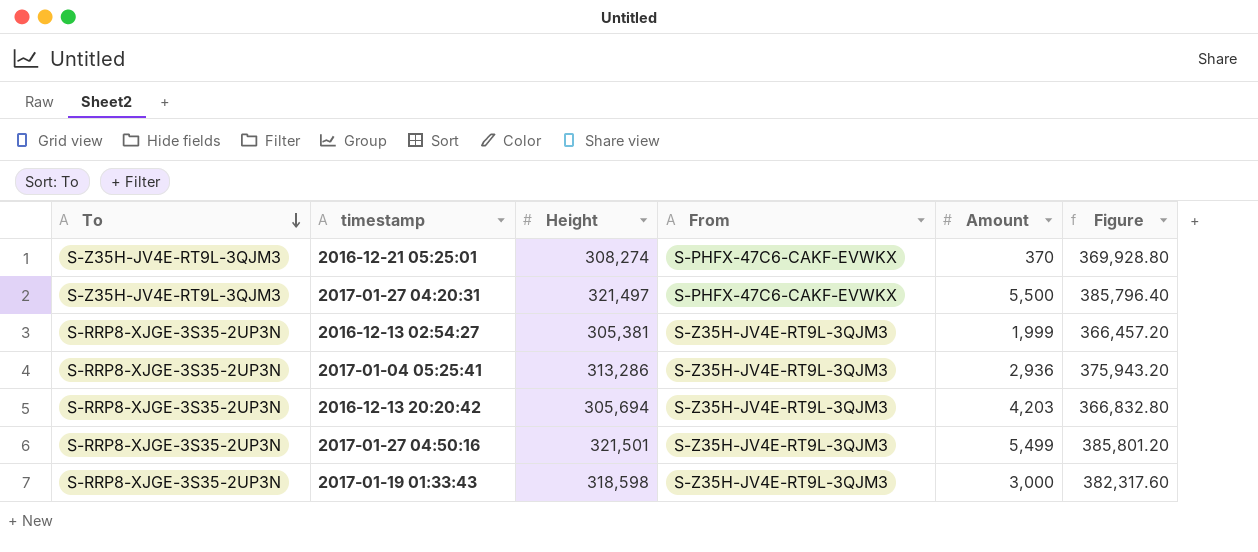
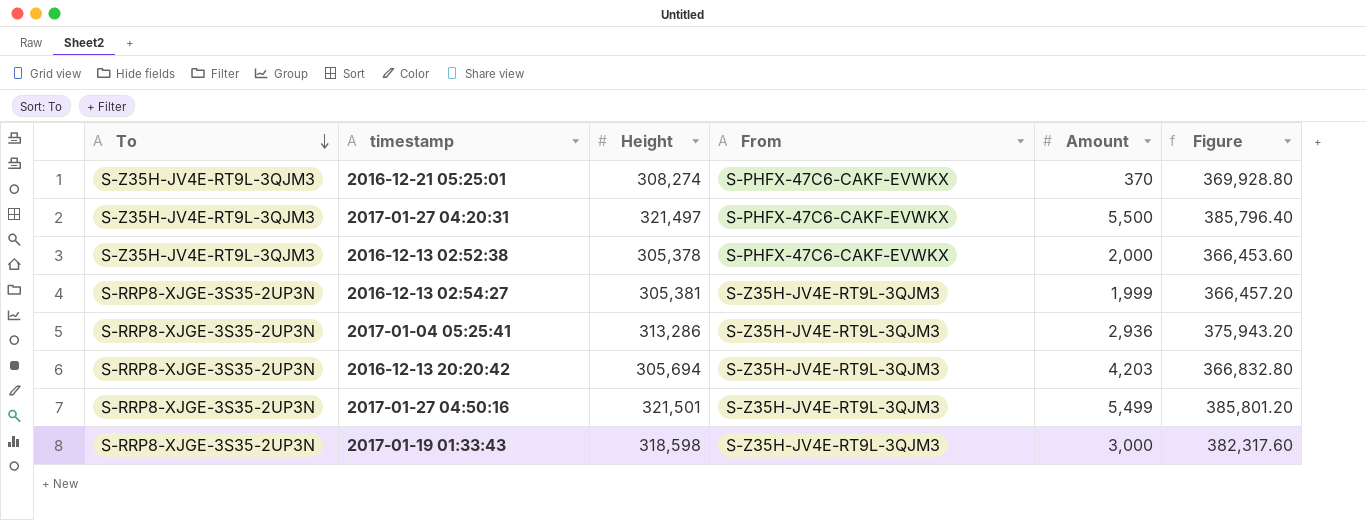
row 2016-12-13 02:52:38: none -> S-Z35H-JV4E-RT9L-3QJM3 | 305,378 | S-PHFX-47C6-CAKF-EVWKX | 2,000 | 366,453.60

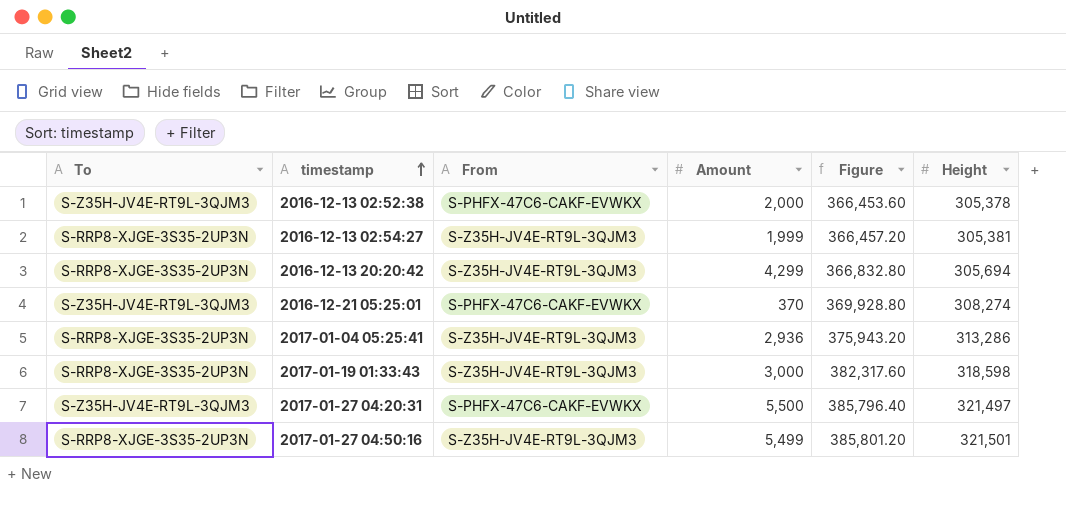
row order: To descending -> timestamp ascending
column Height | position: 3 -> 6
2016-12-13 20:20:42 | Amount: 4,203 -> 4,299

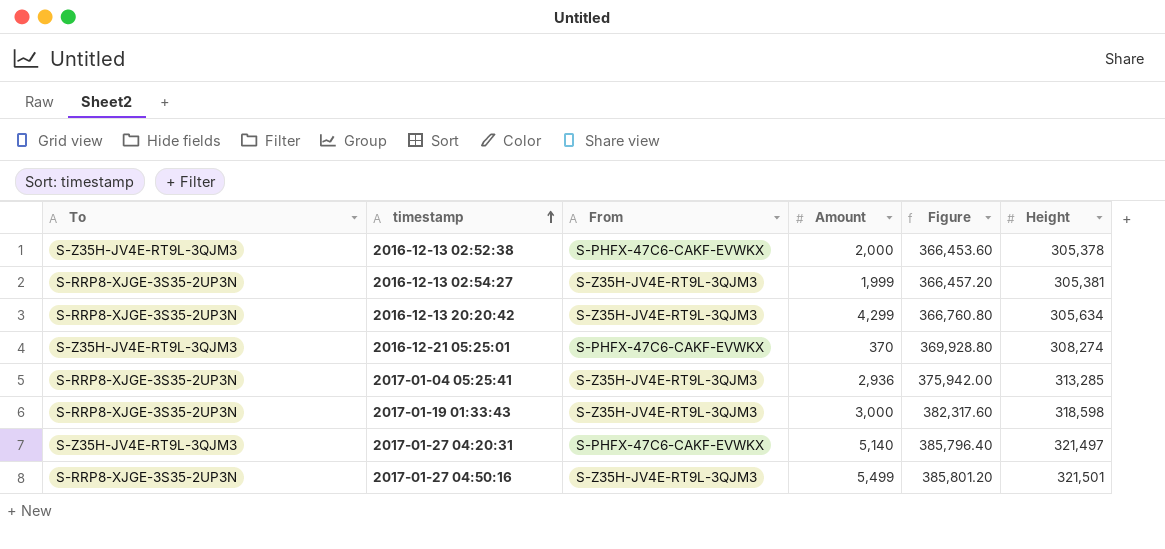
2016-12-13 20:20:42 | Figure: 366,832.80 -> 366,760.80
2016-12-13 20:20:42 | Height: 305,694 -> 305,634
2017-01-04 05:25:41 | Figure: 375,943.20 -> 375,942.00
2017-01-04 05:25:41 | Height: 313,286 -> 313,285
2017-01-27 04:20:31 | Amount: 5,500 -> 5,140

